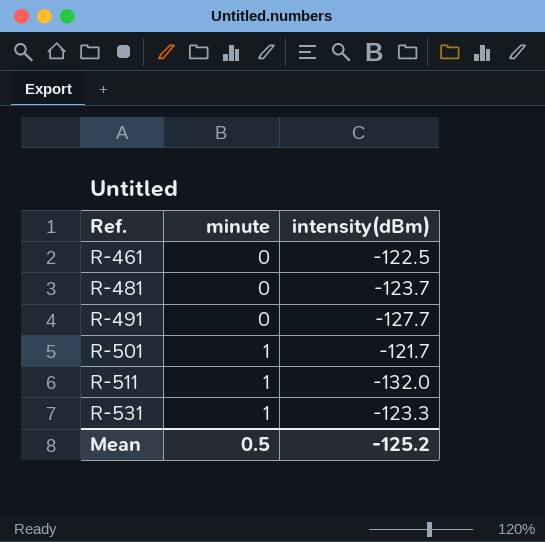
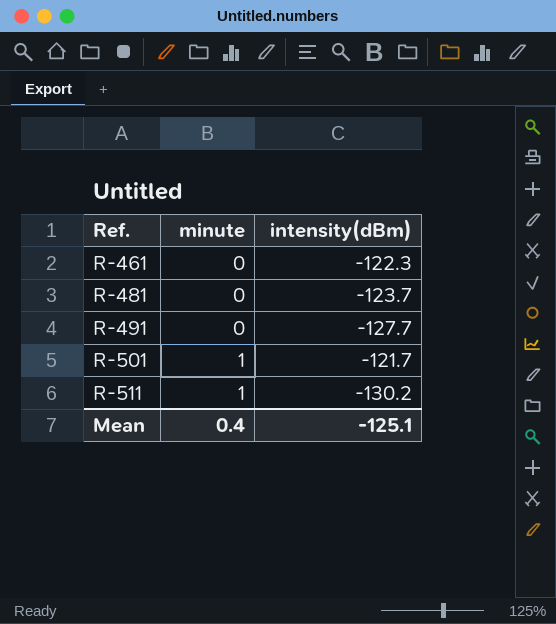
row R-531: 1 | -123.3 -> none
R-461 | intensity(dBm): -122.5 -> -122.3
R-511 | intensity(dBm): -132.0 -> -130.2
Mean | minute: 0.5 -> 0.4
Mean | intensity(dBm): -125.2 -> -125.1

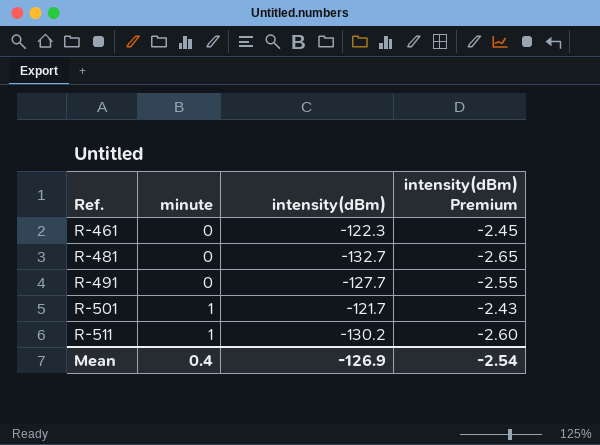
column intensity(dBm) Premium | formula: none -> [intensity(dBm)] * 0.02
R-481 | intensity(dBm): -123.7 -> -132.7
Mean | intensity(dBm): -125.1 -> -126.9

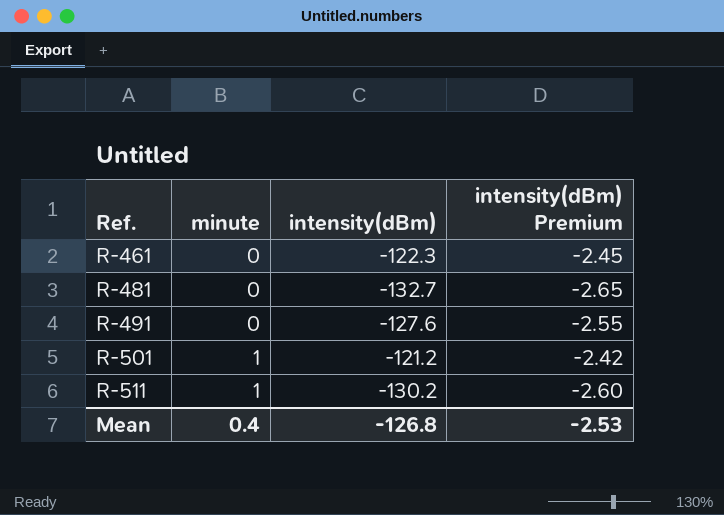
R-491 | intensity(dBm): -127.7 -> -127.6
R-501 | intensity(dBm): -121.7 -> -121.2
R-501 | intensity(dBm) Premium: -2.43 -> -2.42
Mean | intensity(dBm): -126.9 -> -126.8
Mean | intensity(dBm) Premium: -2.54 -> -2.53

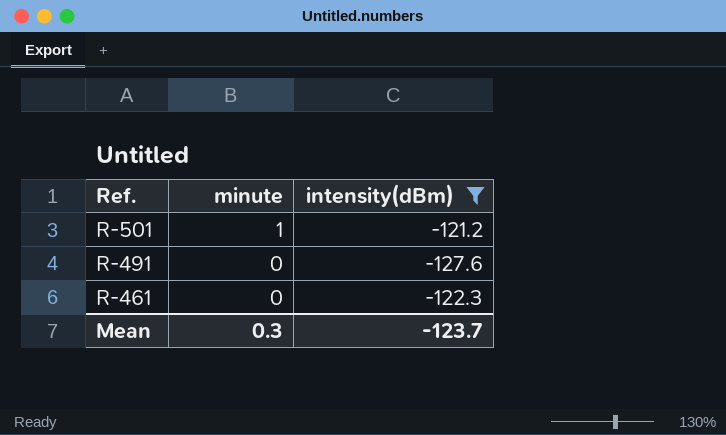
filter: none -> intensity(dBm) >= -127.6
row order: Ref. ascending -> Ref. descending
column intensity(dBm) Premium | formula: [intensity(dBm)] * 0.02 -> none
Mean | minute: 0.4 -> 0.3
Mean | intensity(dBm): -126.8 -> -123.7

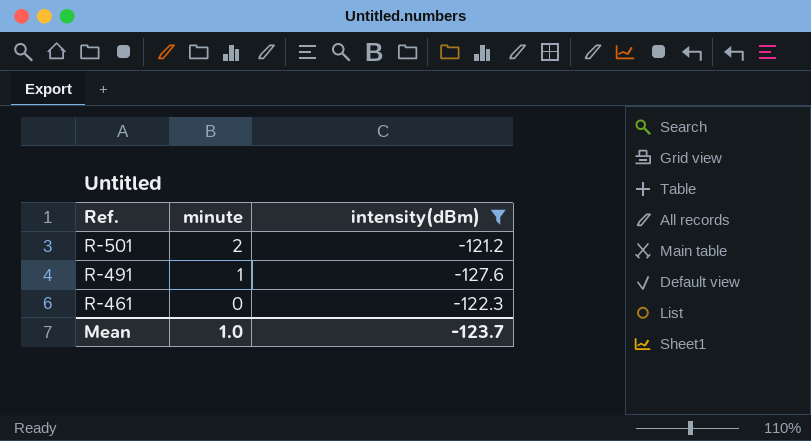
R-501 | minute: 1 -> 2
R-491 | minute: 0 -> 1
Mean | minute: 0.3 -> 1.0

